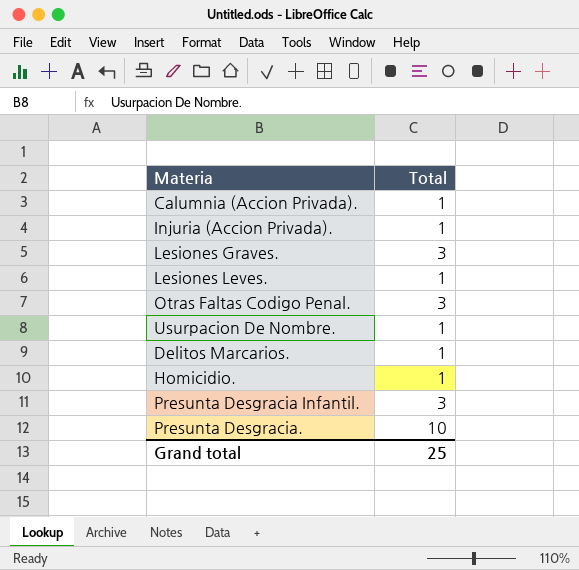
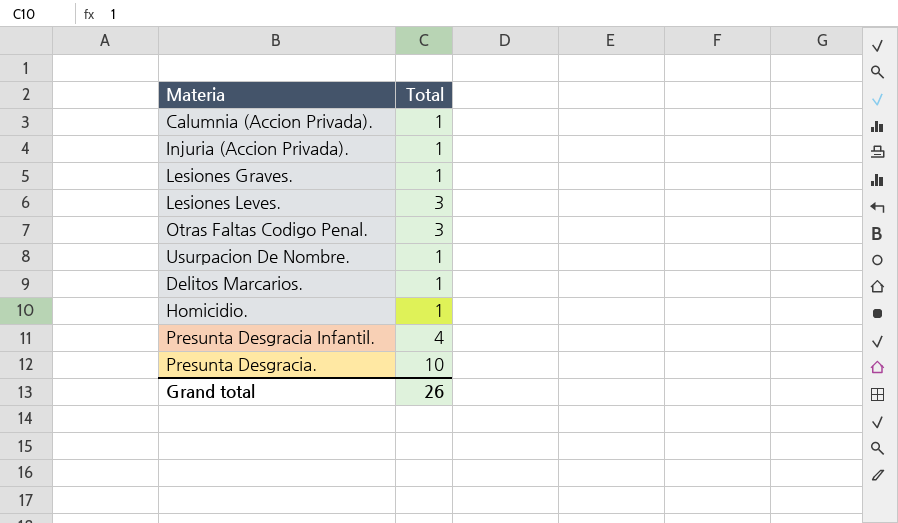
Lesiones Graves. | Total: 3 -> 1
Lesiones Leves. | Total: 1 -> 3
Presunta Desgracia Infantil. | Total: 3 -> 4
Grand total | Total: 25 -> 26

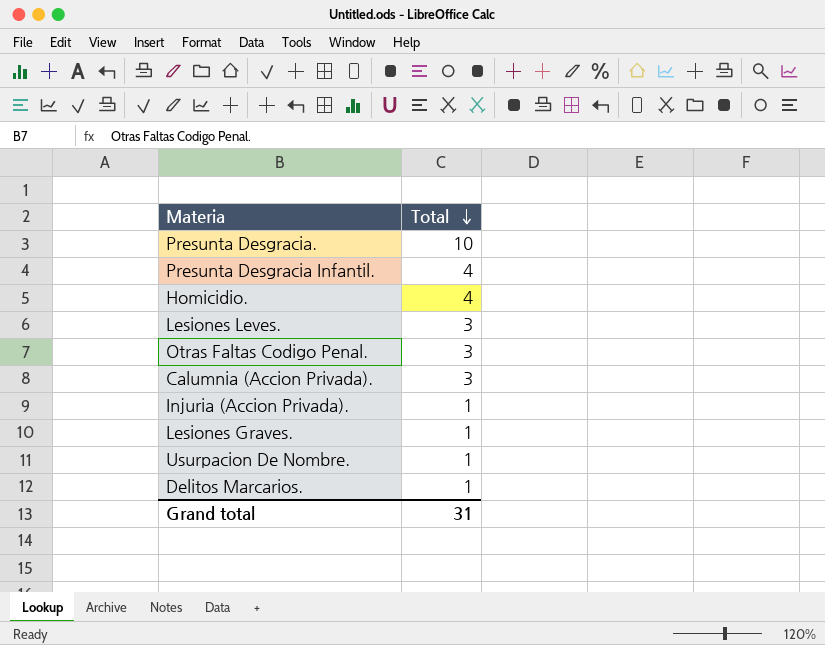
row order: none -> Total descending
Homicidio. | Total: 1 -> 4
Calumnia (Accion Privada). | Total: 1 -> 3
Grand total | Total: 26 -> 31

